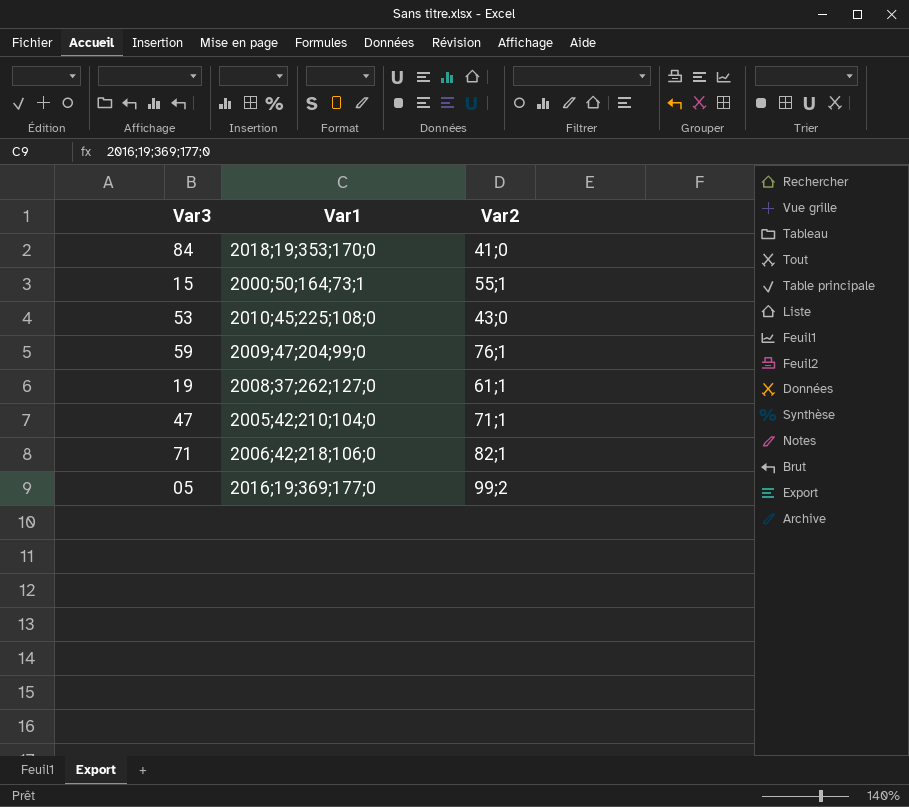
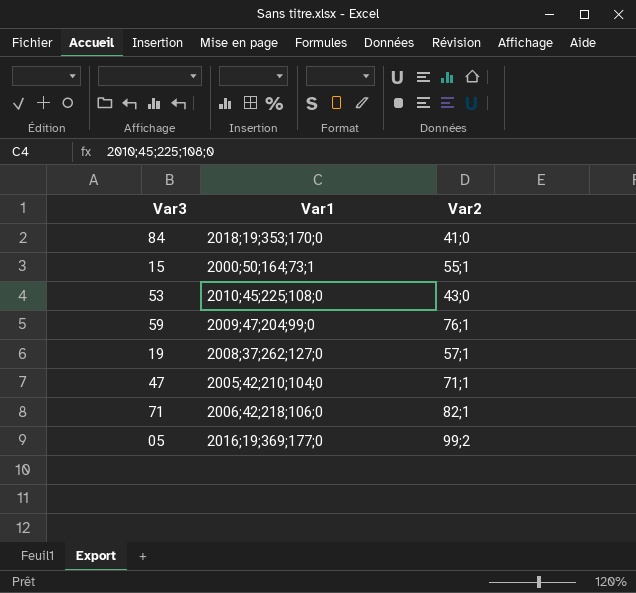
19 | Var2: 61;1 -> 57;1

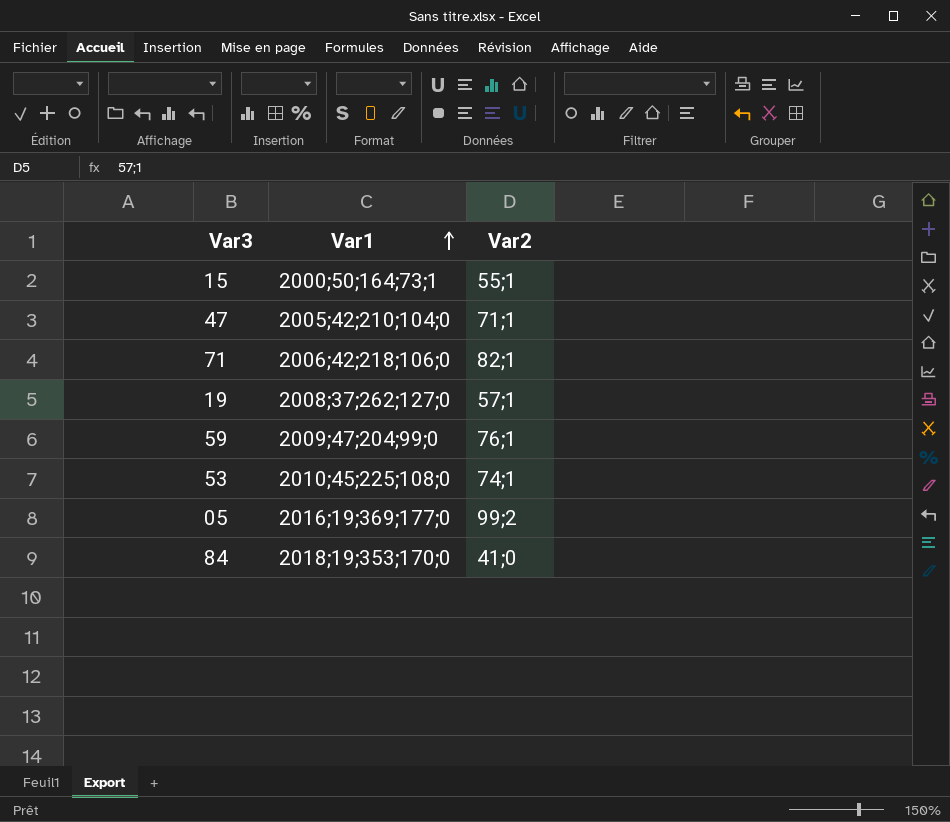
row order: none -> Var1 ascending
53 | Var2: 43;0 -> 74;1

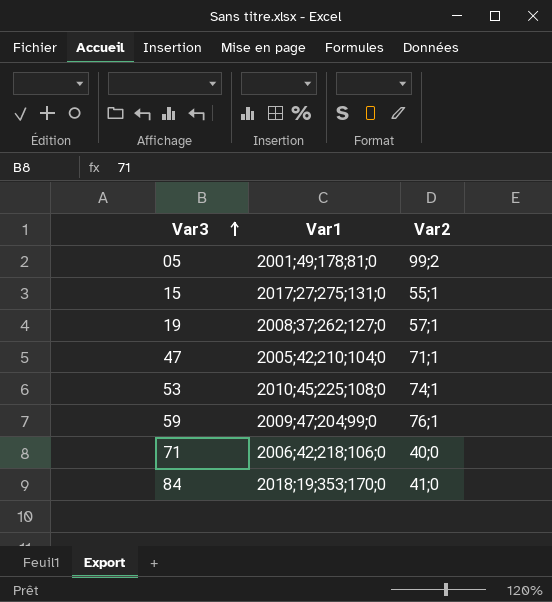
row order: Var1 ascending -> Var3 ascending
05 | Var1: 2016;19;369;177;0 -> 2001;49;178;81;0
15 | Var1: 2000;50;164;73;1 -> 2017;27;275;131;0
71 | Var2: 82;1 -> 40;0

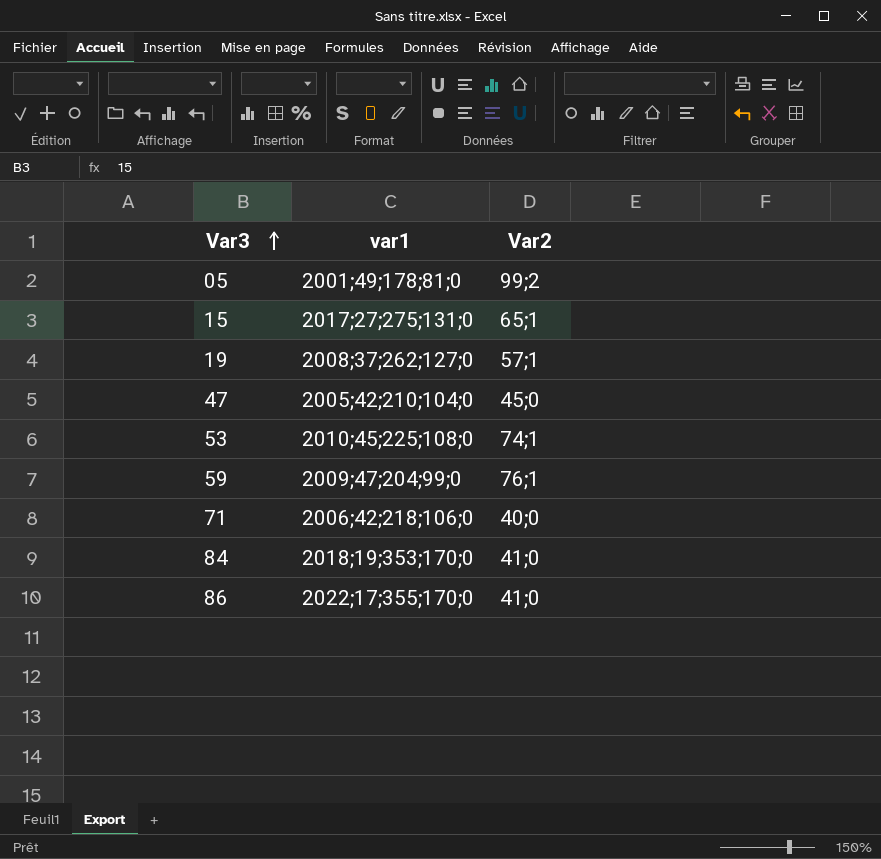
column name: Var1 -> var1
15 | Var2: 55;1 -> 65;1
47 | Var2: 71;1 -> 45;0
row 86: none -> 2022;17;355;170;0 | 41;0

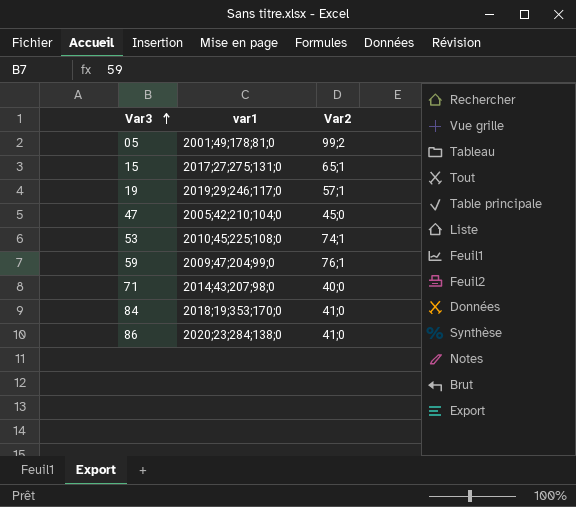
19 | var1: 2008;37;262;127;0 -> 2019;29;246;117;0
71 | var1: 2006;42;218;106;0 -> 2014;43;207;98;0
86 | var1: 2022;17;355;170;0 -> 2020;23;284;138;0

